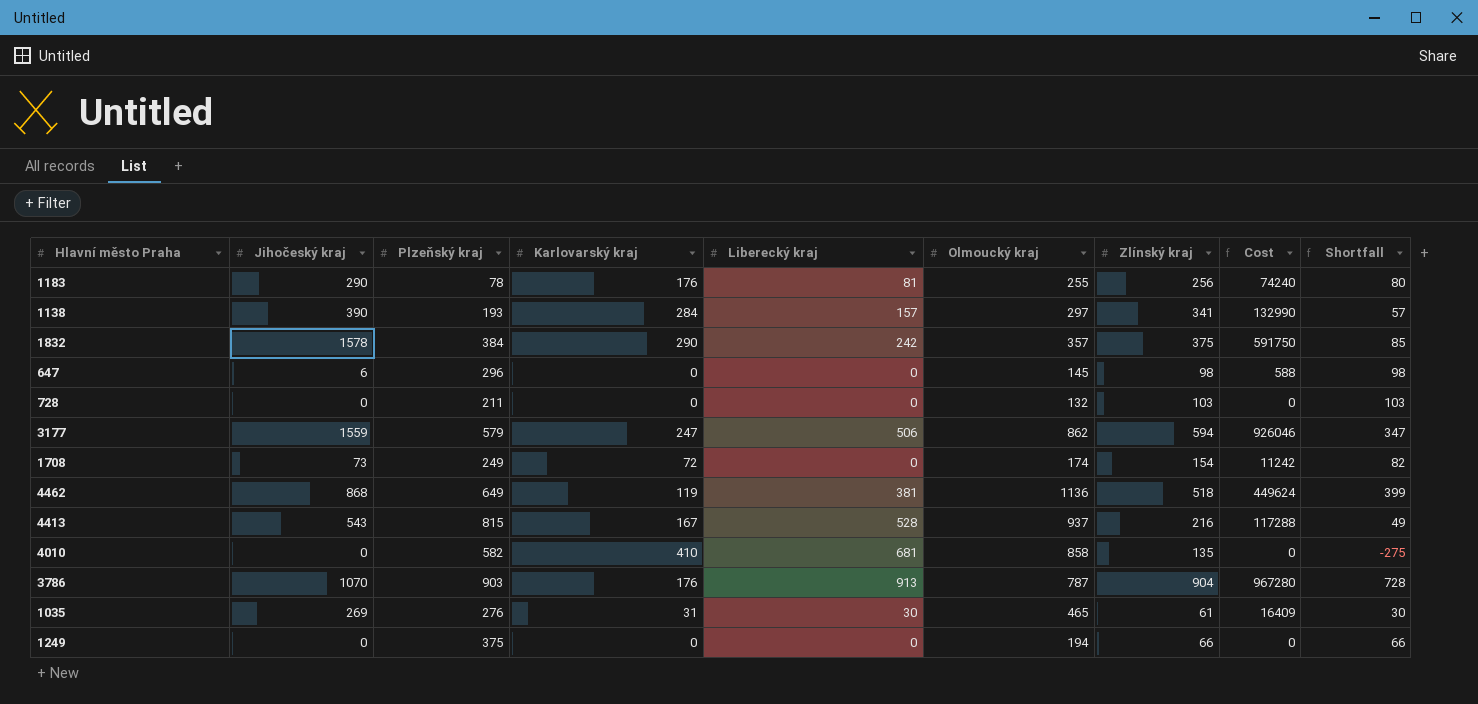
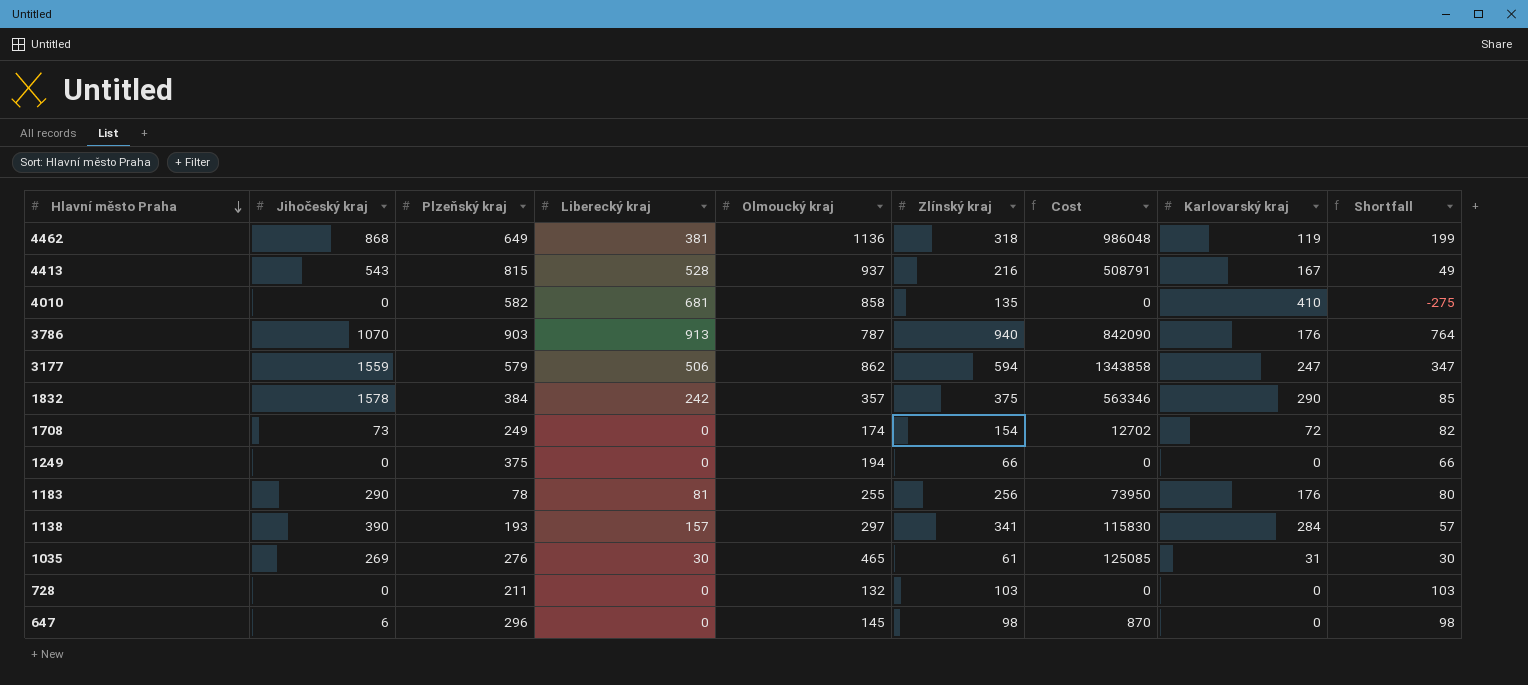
row order: none -> Hlavní město Praha descending
column Cost | formula: [Jihočeský kraj] * [Zlínský kraj] -> [Jihočeský kraj] * [Olmoucký kraj]
column Karlovarský kraj | position: 4 -> 8
4462 | Zlínský kraj: 518 -> 318
4462 | Shortfall: 399 -> 199
3786 | Zlínský kraj: 904 -> 940
3786 | Shortfall: 728 -> 764

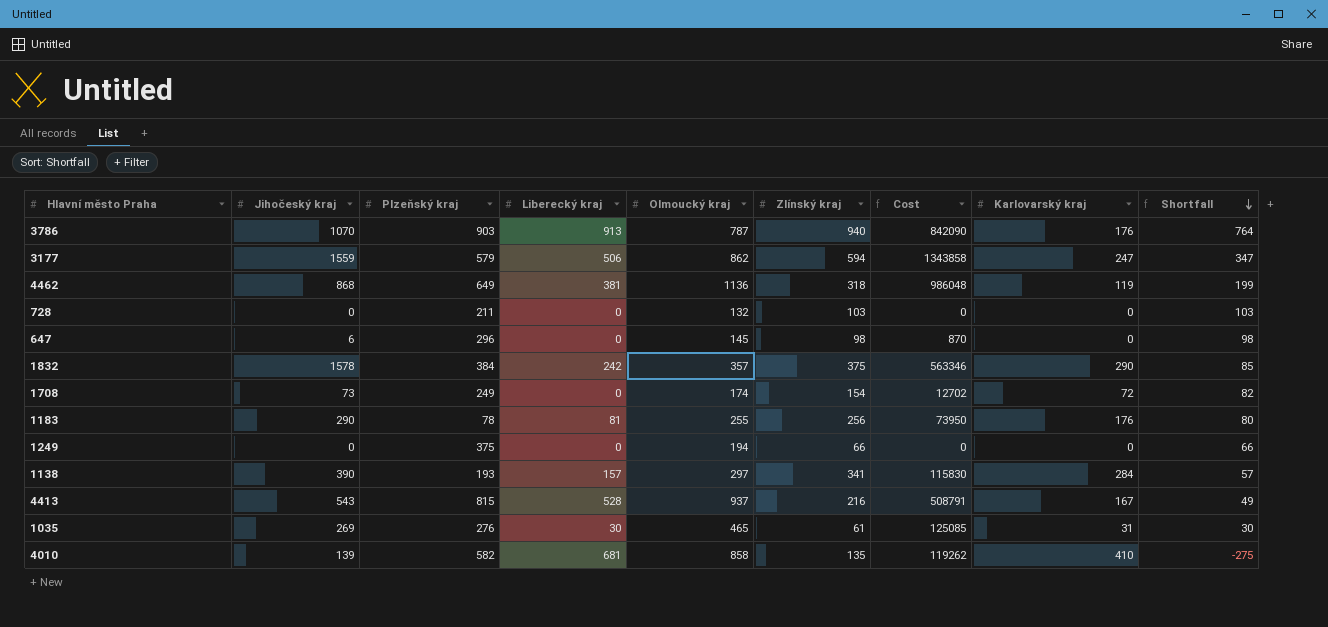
row order: Hlavní město Praha descending -> Shortfall descending
4010 | Jihočeský kraj: 0 -> 139
4010 | Cost: 0 -> 119262

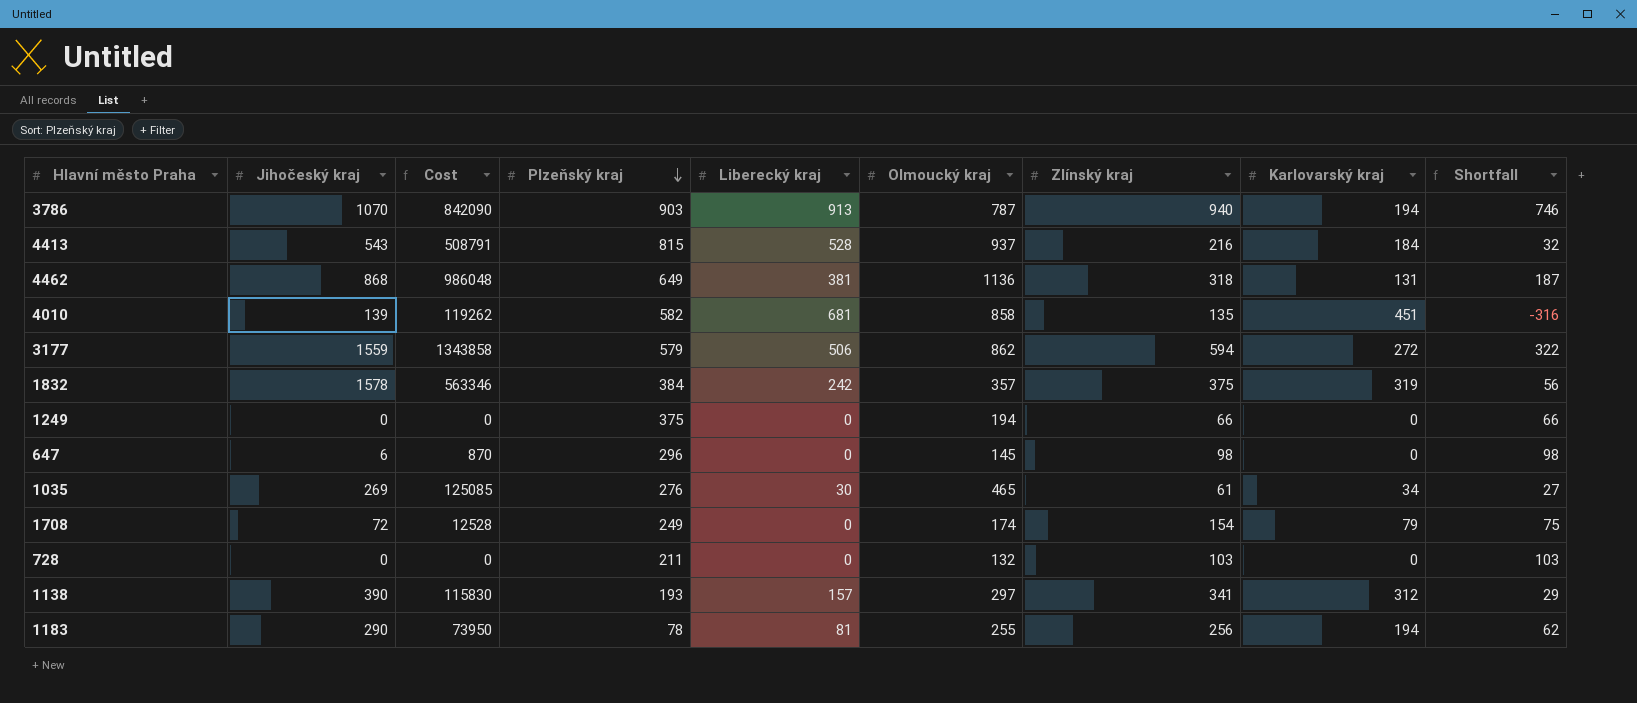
row order: Shortfall descending -> Plzeňský kraj descending
column Cost | position: 7 -> 3
3786 | Karlovarský kraj: 176 -> 194
3786 | Shortfall: 764 -> 746
4413 | Karlovarský kraj: 167 -> 184
4413 | Shortfall: 49 -> 32
4462 | Karlovarský kraj: 119 -> 131
4462 | Shortfall: 199 -> 187
4010 | Karlovarský kraj: 410 -> 451
4010 | Shortfall: -275 -> -316
3177 | Karlovarský kraj: 247 -> 272
3177 | Shortfall: 347 -> 322
1832 | Karlovarský kraj: 290 -> 319
1832 | Shortfall: 85 -> 56
1035 | Karlovarský kraj: 31 -> 34
1035 | Shortfall: 30 -> 27
1708 | Jihočeský kraj: 73 -> 72
1708 | Cost: 12702 -> 12528
1708 | Karlovarský kraj: 72 -> 79
1708 | Shortfall: 82 -> 75
1138 | Karlovarský kraj: 284 -> 312
1138 | Shortfall: 57 -> 29
1183 | Karlovarský kraj: 176 -> 194
1183 | Shortfall: 80 -> 62

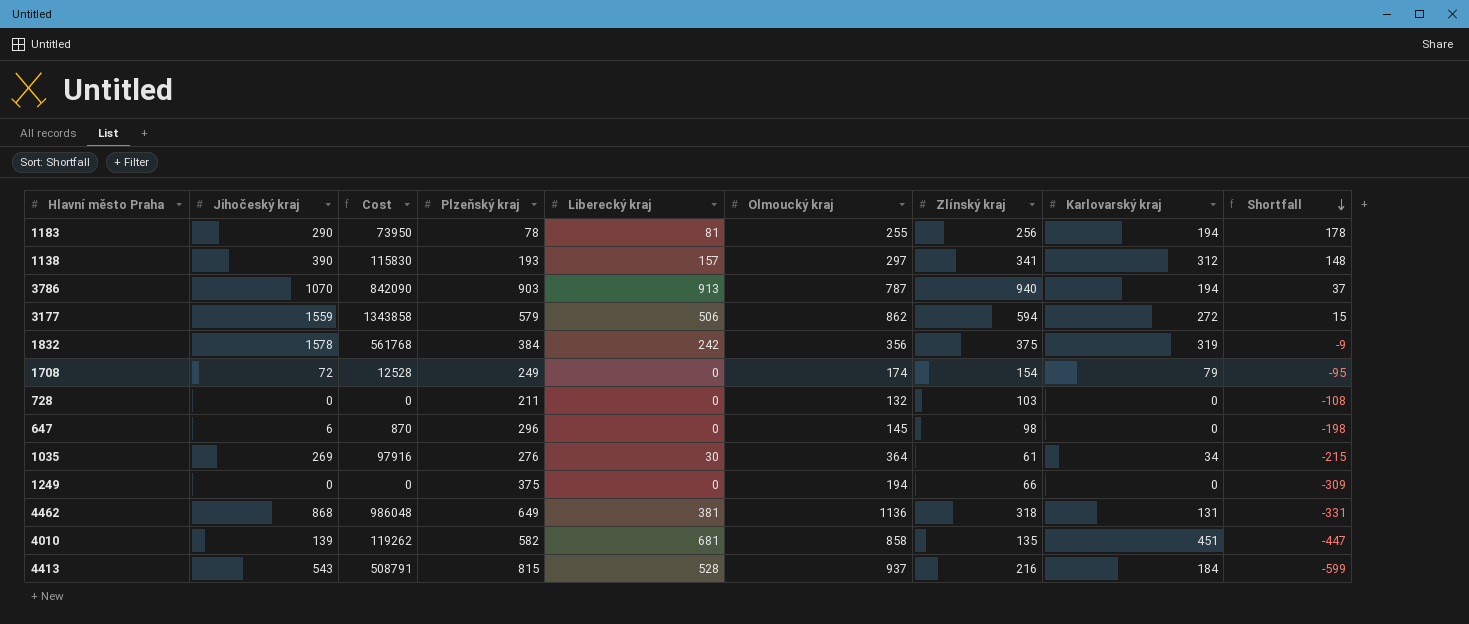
row order: Plzeňský kraj descending -> Shortfall descending
column Shortfall | formula: [Zlínský kraj] - [Karlovarský kraj] -> [Zlínský kraj] - [Plzeňský kraj]
1832 | Cost: 563346 -> 561768
1832 | Olmoucký kraj: 357 -> 356
1035 | Cost: 125085 -> 97916
1035 | Olmoucký kraj: 465 -> 364

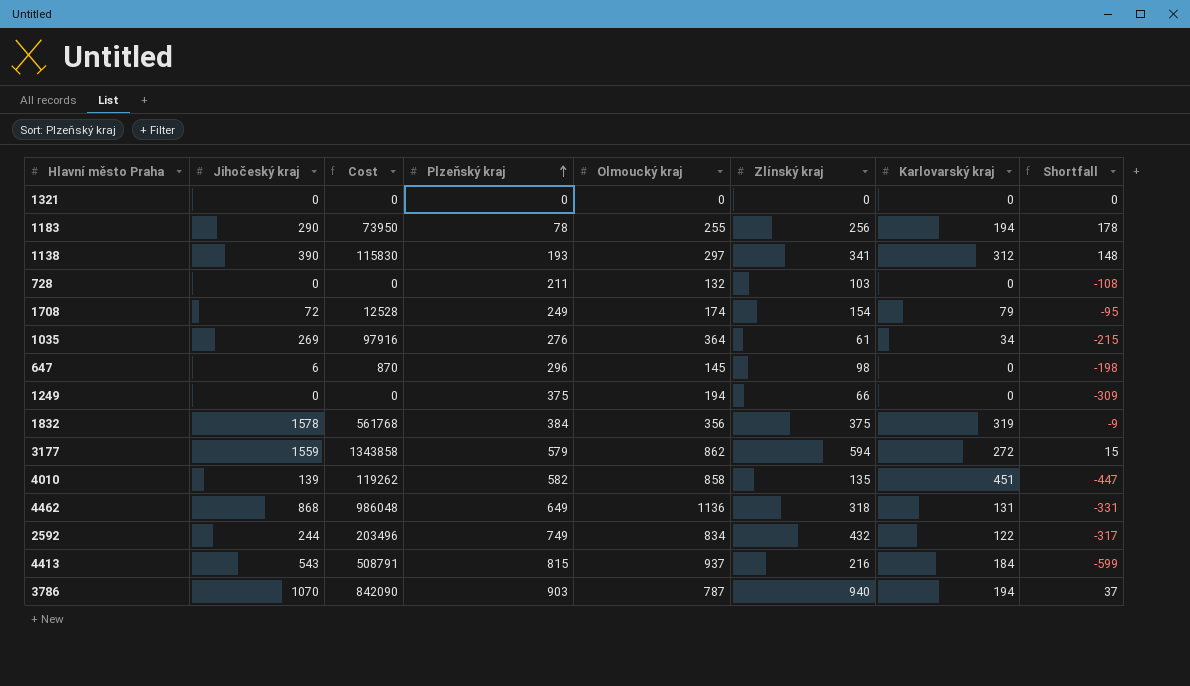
row order: Shortfall descending -> Plzeňský kraj ascending
column Liberecký kraj | position: 5 -> none
row 1321: none -> 0 | 0 | 0 | 0 | 0 | 0 | 0
row 2592: none -> 244 | 203496 | 749 | 834 | 432 | 122 | -317

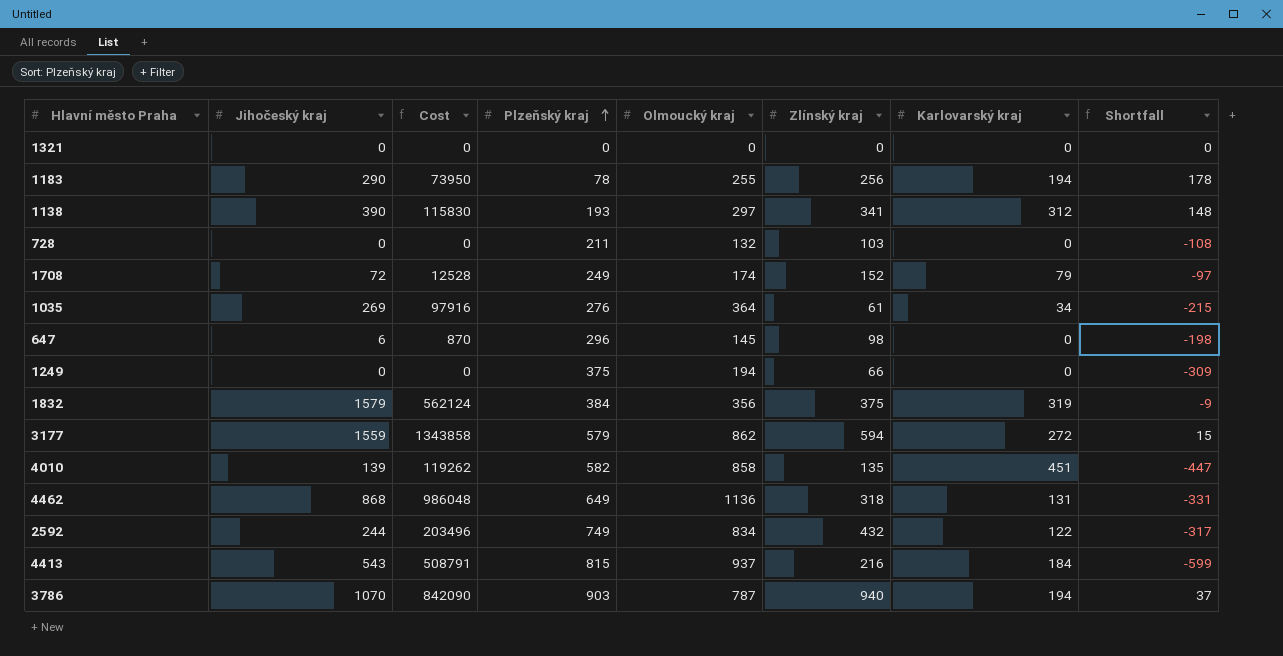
1708 | Zlínský kraj: 154 -> 152
1708 | Shortfall: -95 -> -97
1832 | Jihočeský kraj: 1578 -> 1579
1832 | Cost: 561768 -> 562124

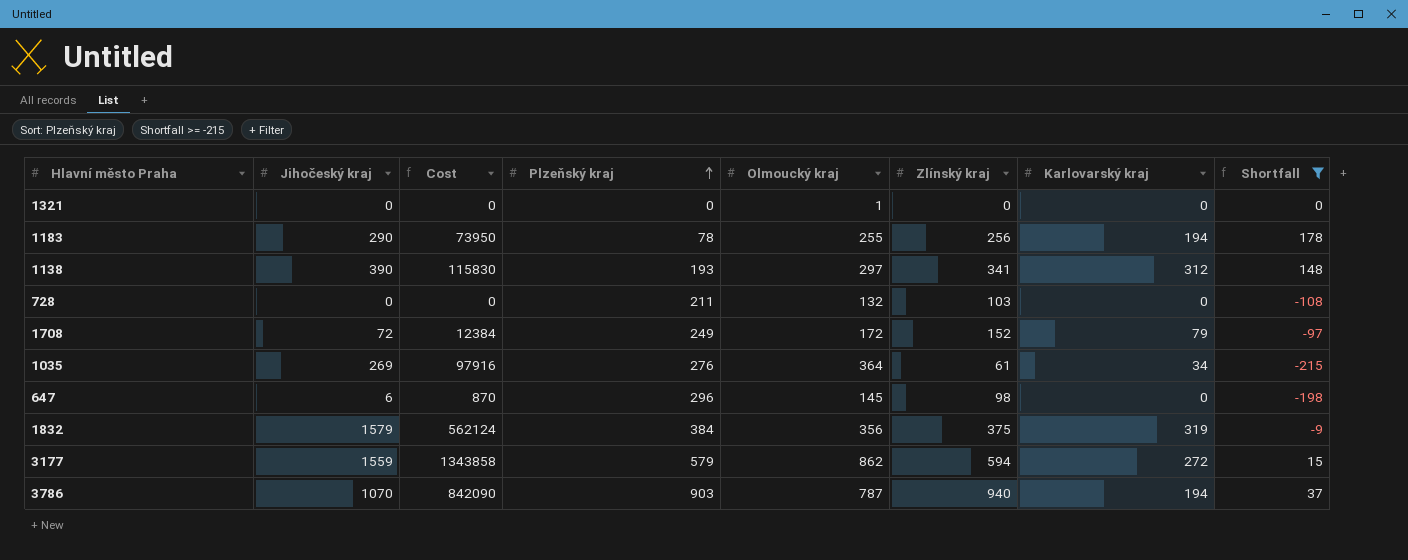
filter: none -> Shortfall >= -215
1321 | Olmoucký kraj: 0 -> 1
1708 | Cost: 12528 -> 12384
1708 | Olmoucký kraj: 174 -> 172

